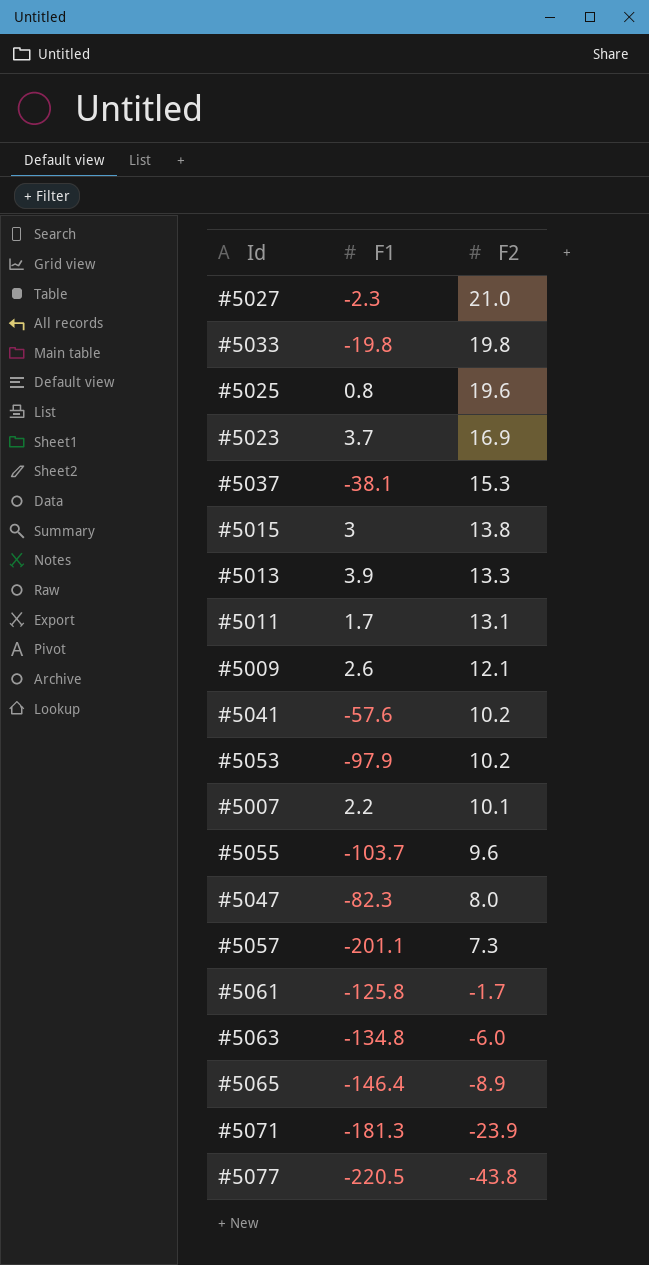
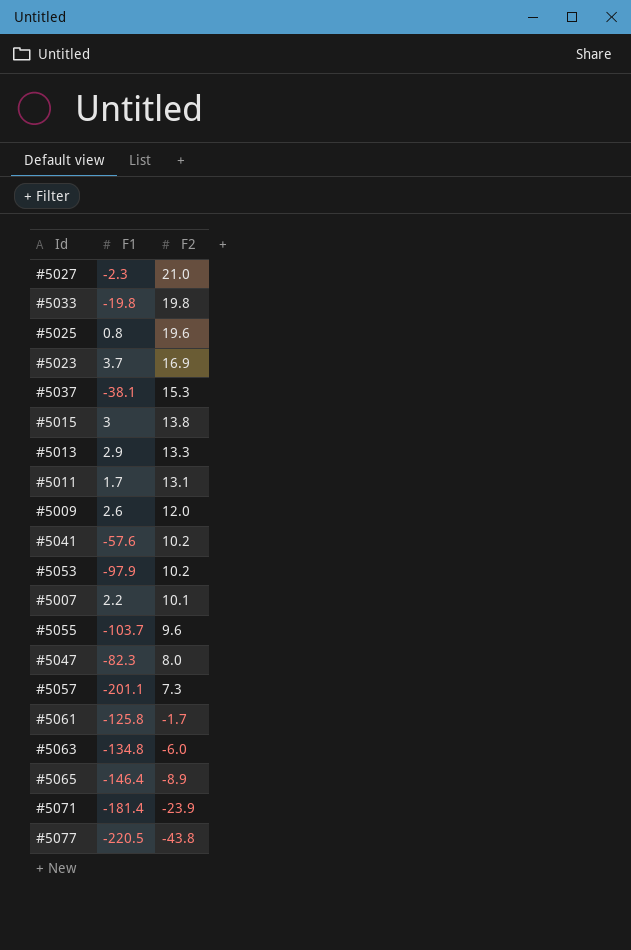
#5013 | F1: 3.9 -> 2.9
#5009 | F2: 12.1 -> 12.0
#5071 | F1: -181.3 -> -181.4

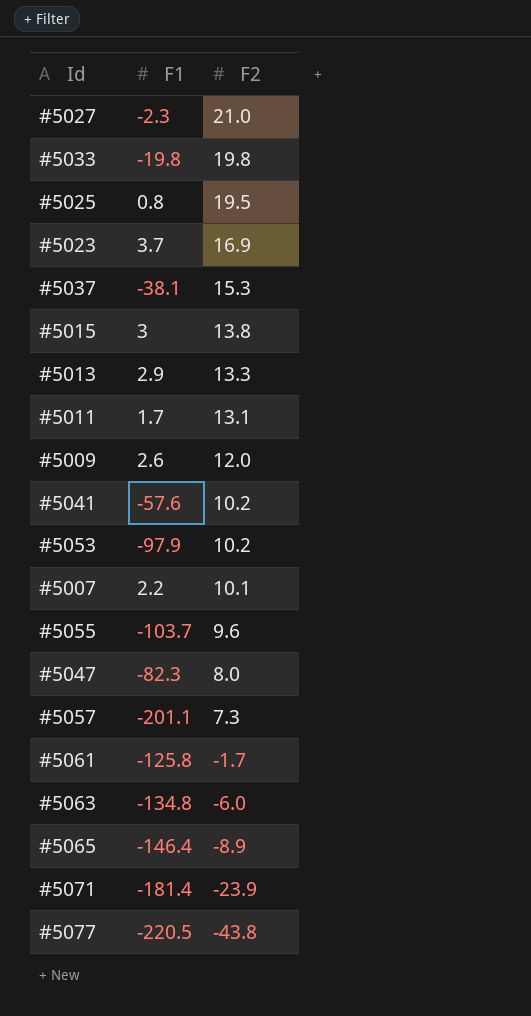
#5025 | F2: 19.6 -> 19.5

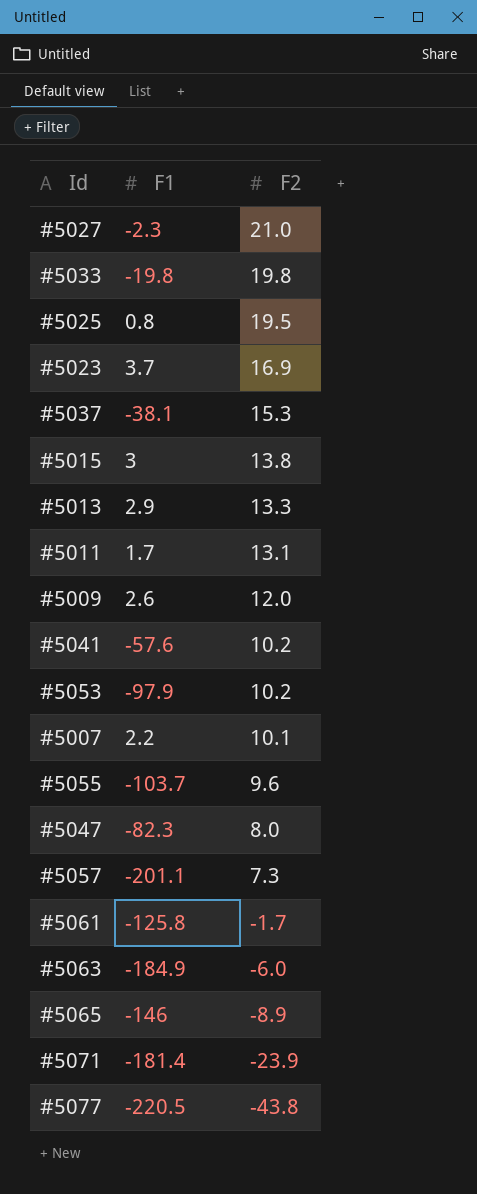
#5063 | F1: -134.8 -> -184.9
#5065 | F1: -146.4 -> -146

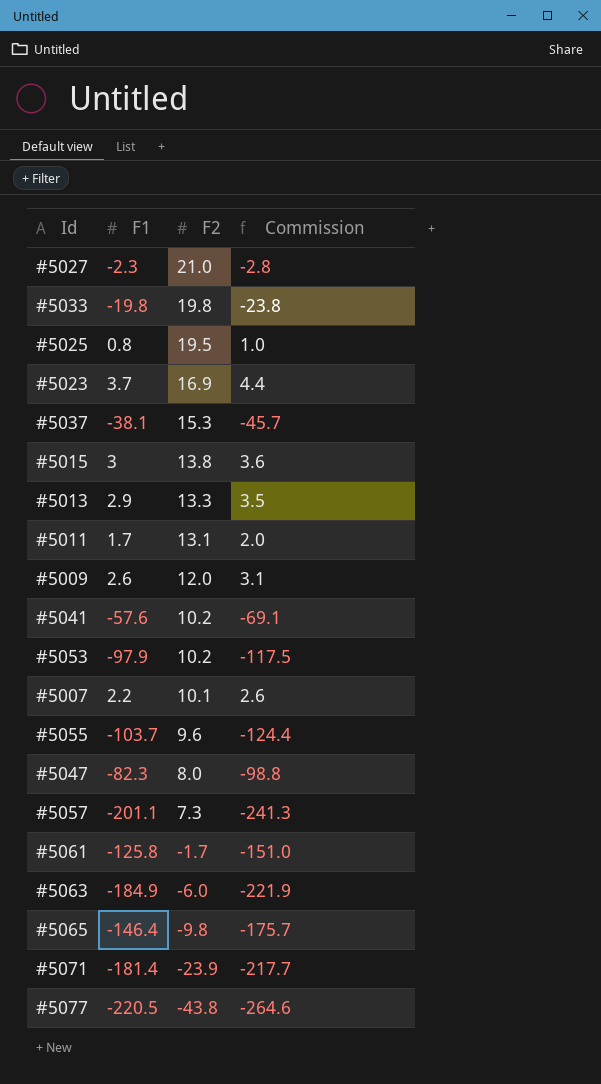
column Commission | formula: none -> [F1] * 1.2
#5065 | F1: -146 -> -146.4
#5065 | F2: -8.9 -> -9.8

